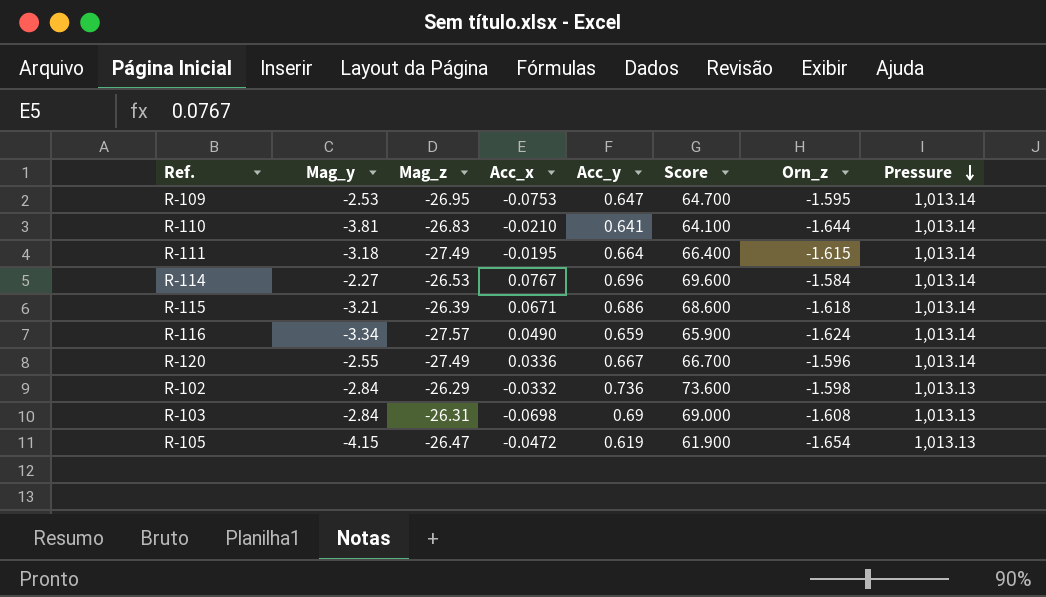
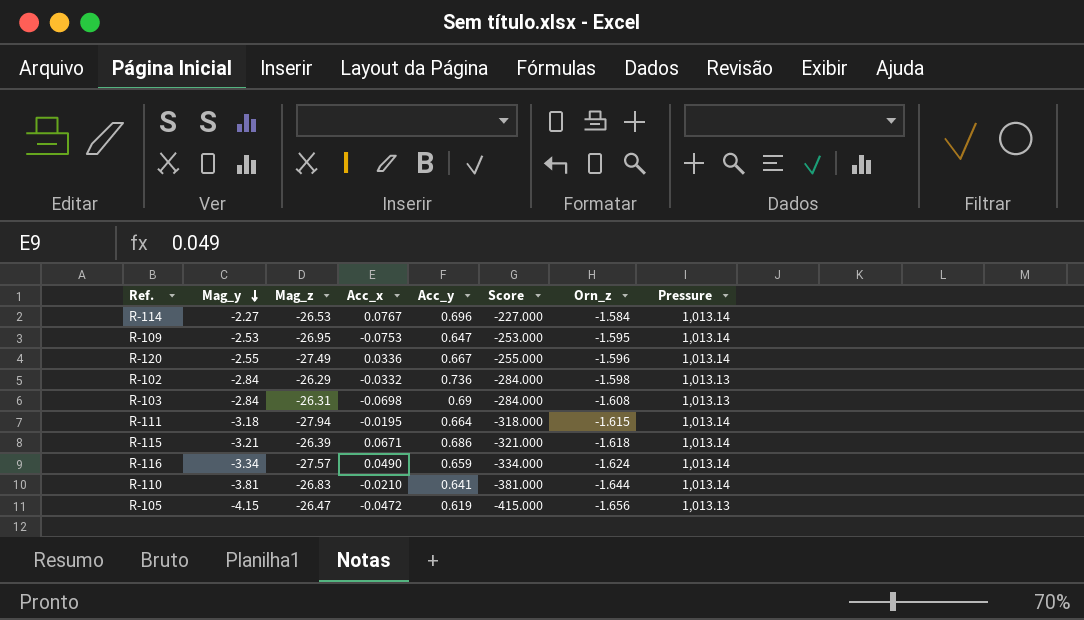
row order: Pressure descending -> Mag_y descending
column Score | formula: [Acc_y] * 100 -> [Mag_y] * 100
R-111 | Mag_z: -27.49 -> -27.94
R-105 | Orn_z: -1.654 -> -1.656

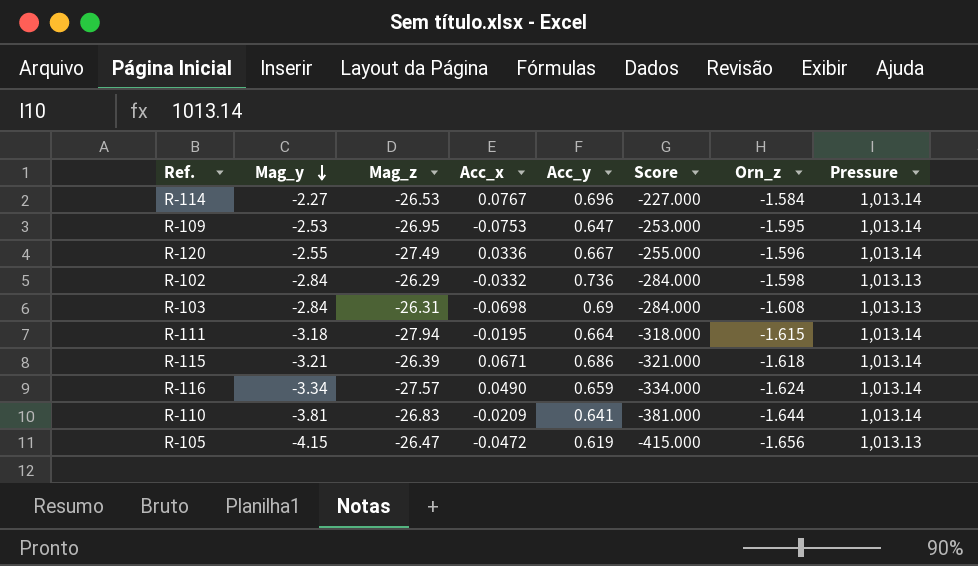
R-110 | Acc_x: -0.0210 -> -0.0209

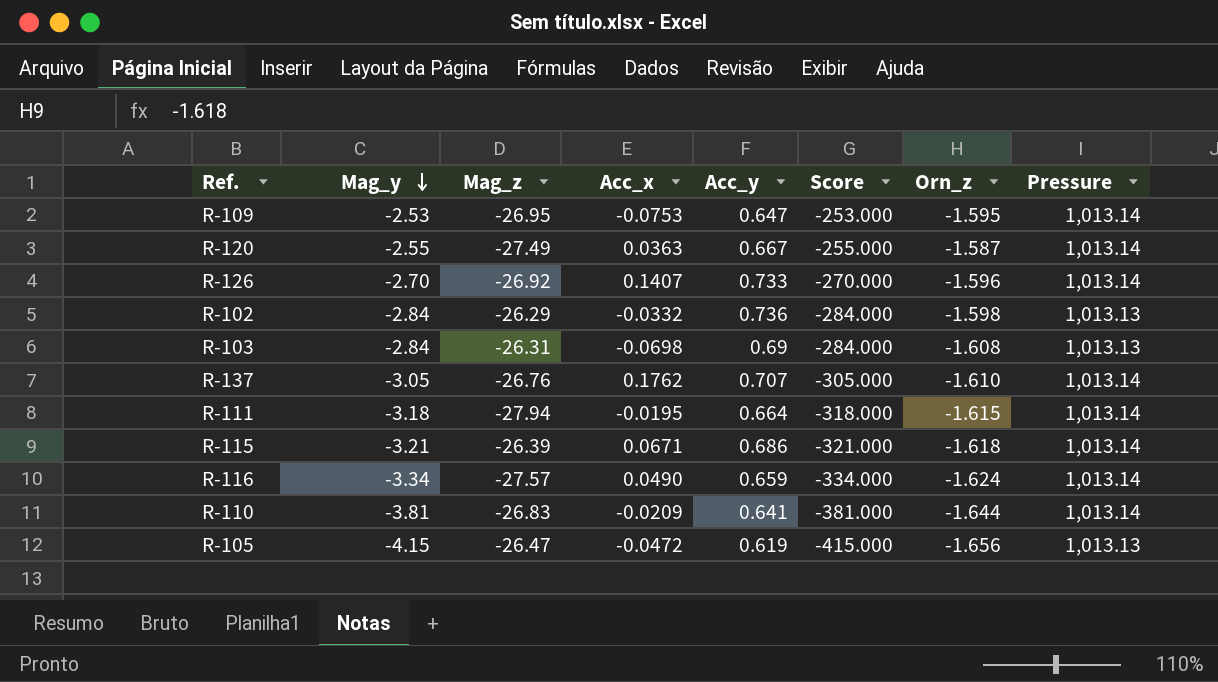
row R-114: -2.27 | -26.53 | 0.0767 | 0.696 | -227.000 | -1.584 | 1,013.14 -> none
R-120 | Acc_x: 0.0336 -> 0.0363
R-120 | Orn_z: -1.596 -> -1.587
row R-126: none -> -2.70 | -26.92 | 0.1407 | 0.733 | -270.000 | -1.596 | 1,013.14
row R-137: none -> -3.05 | -26.76 | 0.1762 | 0.707 | -305.000 | -1.610 | 1,013.14

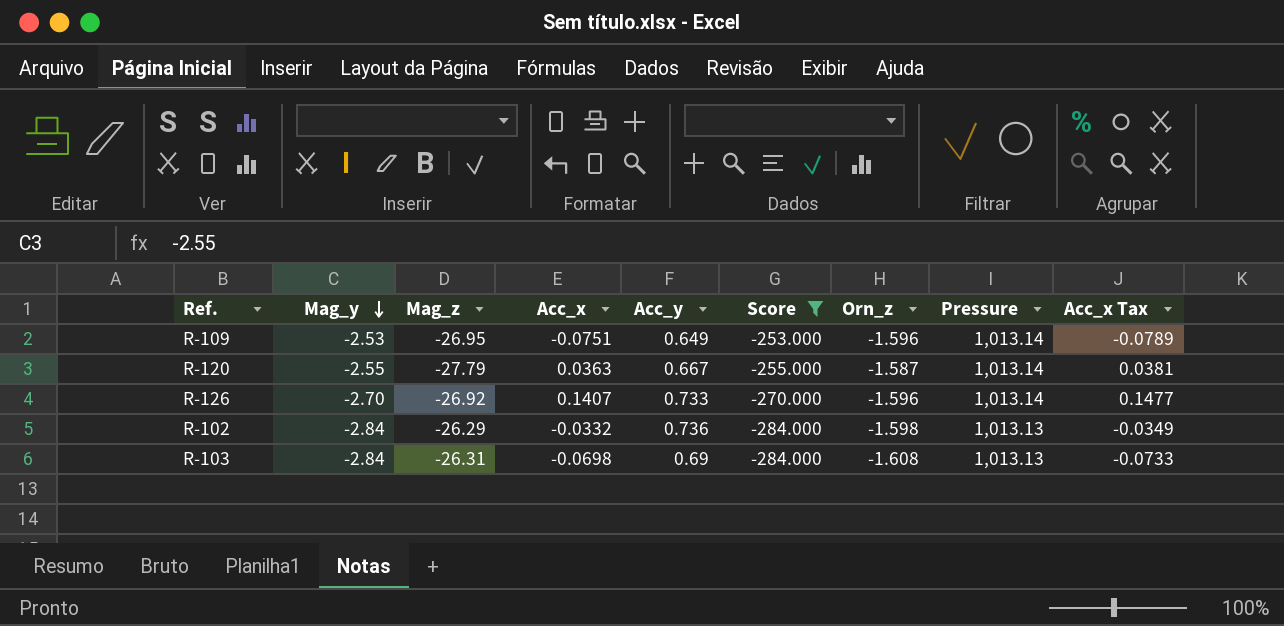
filter: none -> Score >= -284.000
column Acc_x Tax | formula: none -> [Acc_x] * 1.05
R-109 | Acc_x: -0.0753 -> -0.0751
R-109 | Acc_y: 0.647 -> 0.649
R-109 | Orn_z: -1.595 -> -1.596
R-120 | Mag_z: -27.49 -> -27.79

